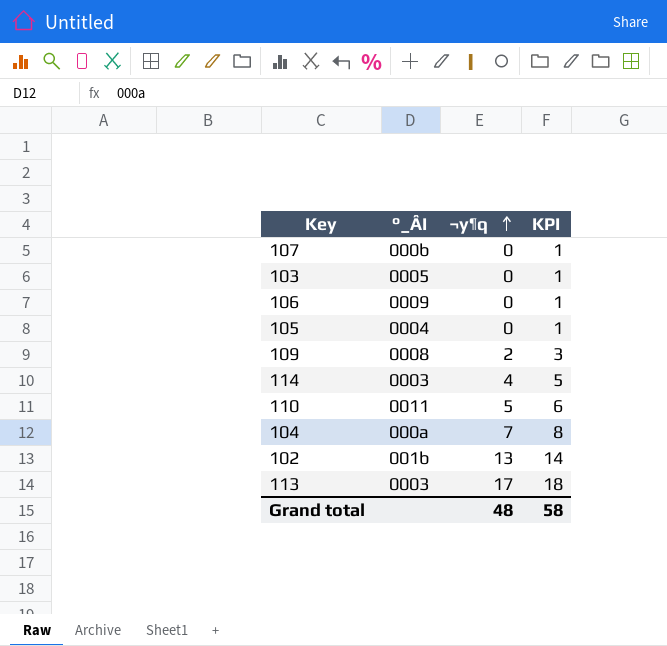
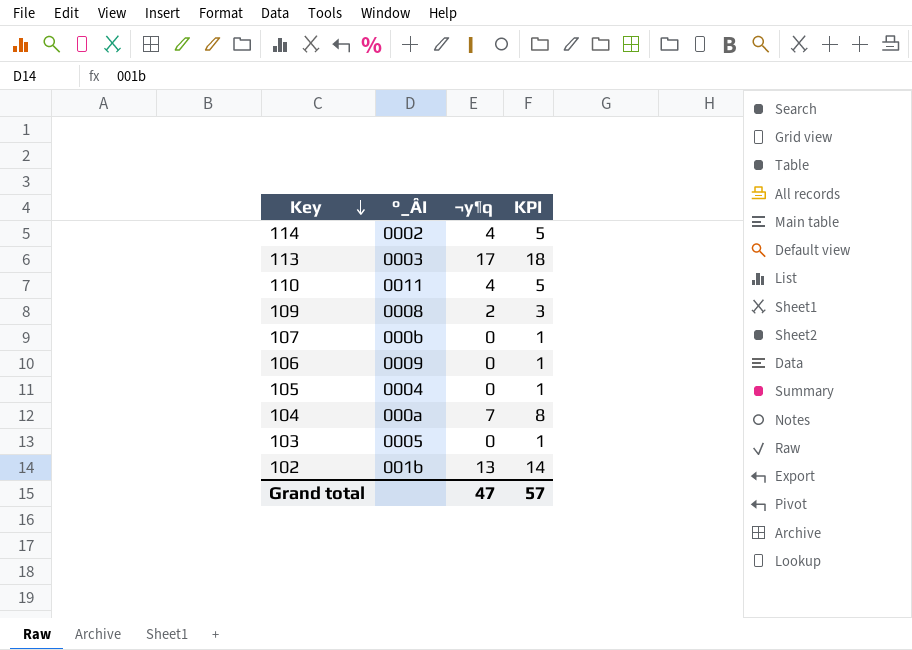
row order: ¬y¶q ascending -> Key descending
114 | °_ÂI: 0003 -> 0002
110 | ¬y¶q: 5 -> 4
110 | KPI: 6 -> 5
Grand total | ¬y¶q: 48 -> 47
Grand total | KPI: 58 -> 57

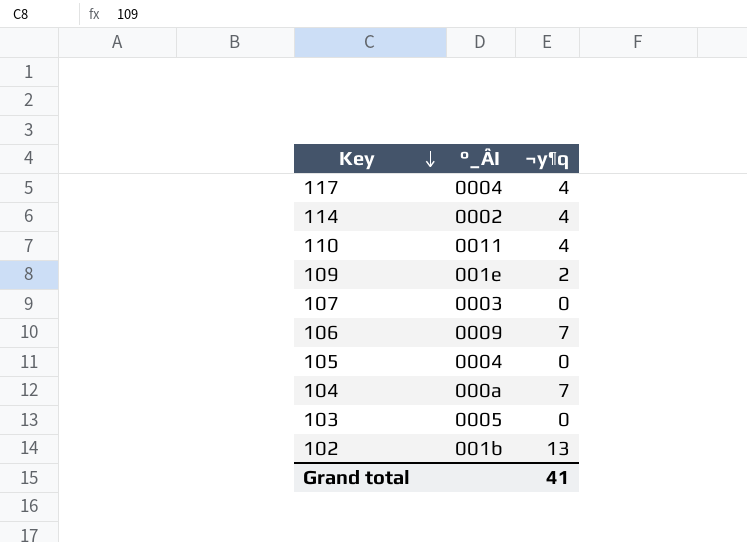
column KPI | formula: [¬y¶q] + 1 -> none
row 113: 0003 | 17 | 18 -> none
row 117: none -> 0004 | 4
109 | °_ÂI: 0008 -> 001e
107 | °_ÂI: 000b -> 0003
106 | ¬y¶q: 0 -> 7
Grand total | ¬y¶q: 47 -> 41

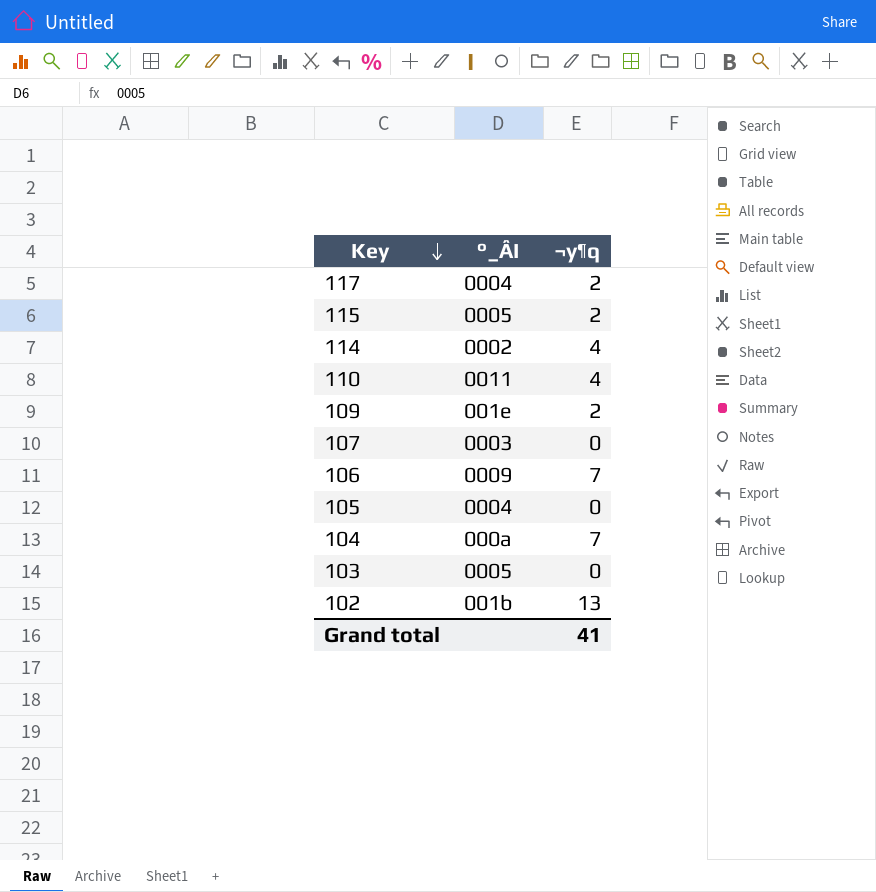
117 | ¬y¶q: 4 -> 2
row 115: none -> 0005 | 2

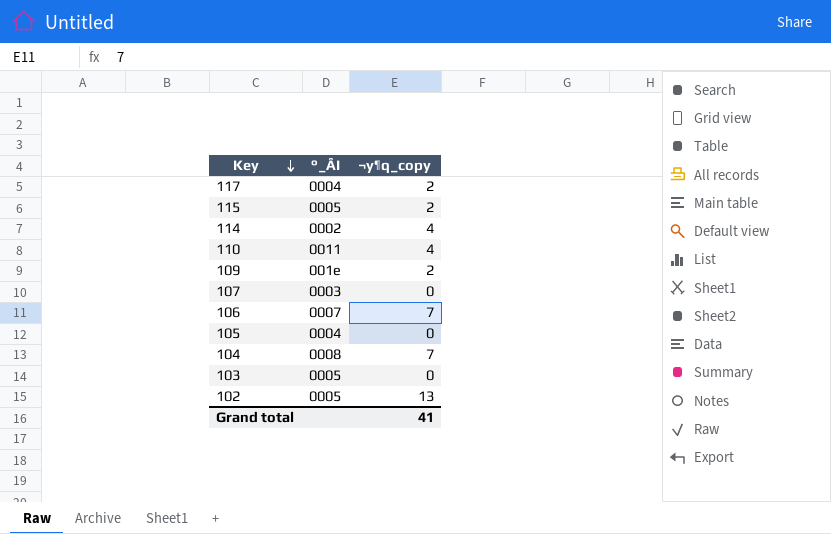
column name: ¬y¶q -> ¬y¶q_copy
106 | °_ÂI: 0009 -> 0007
104 | °_ÂI: 000a -> 0008
102 | °_ÂI: 001b -> 0005

